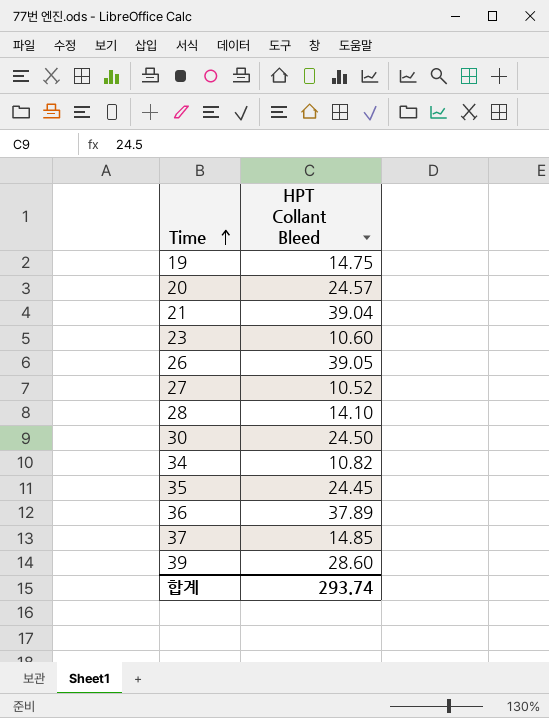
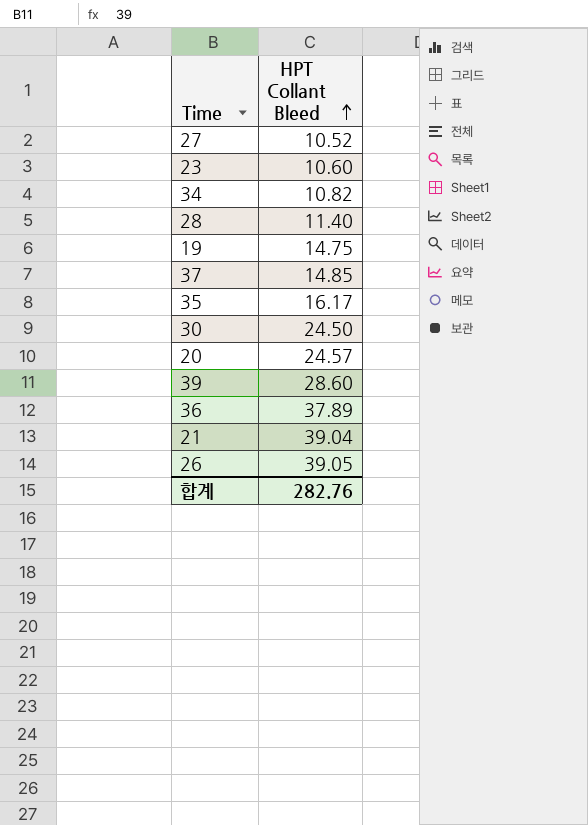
row order: Time ascending -> HPT Collant Bleed ascending
28 | HPT Collant Bleed: 14.10 -> 11.40
35 | HPT Collant Bleed: 24.45 -> 16.17
합계 | HPT Collant Bleed: 293.74 -> 282.76

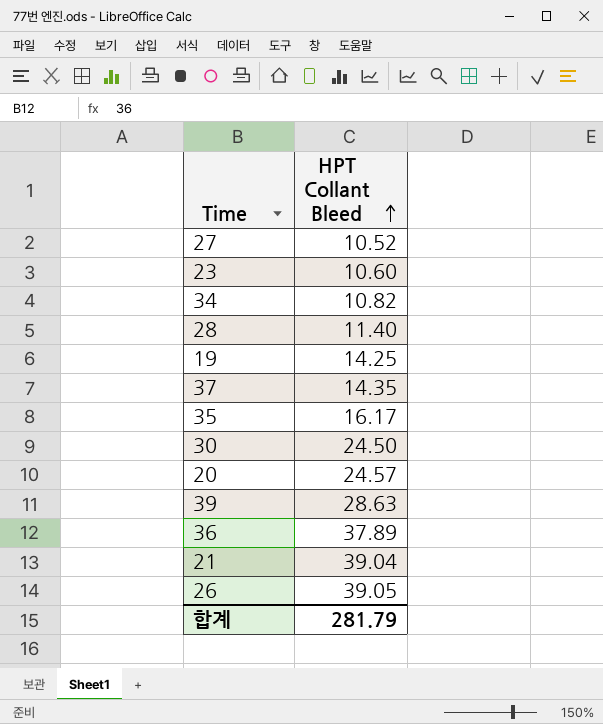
19 | HPT Collant Bleed: 14.75 -> 14.25
37 | HPT Collant Bleed: 14.85 -> 14.35
39 | HPT Collant Bleed: 28.60 -> 28.63
합계 | HPT Collant Bleed: 282.76 -> 281.79

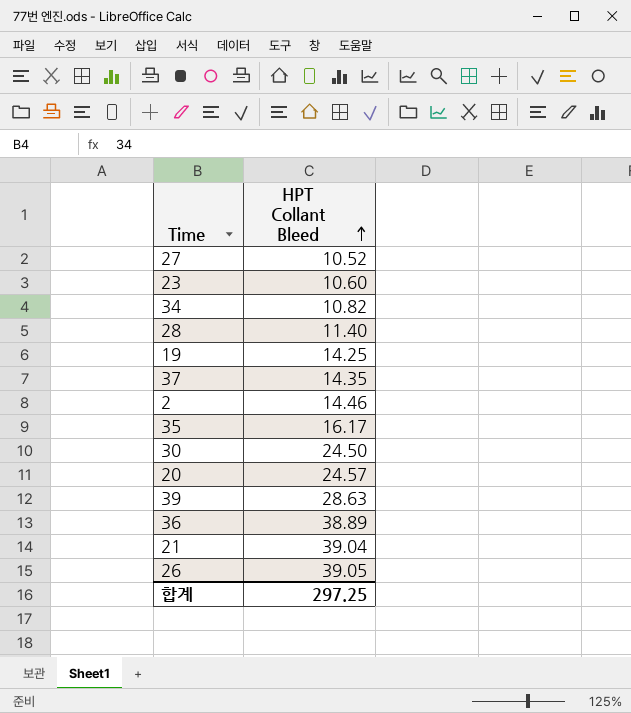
row 2: none -> 14.46
36 | HPT Collant Bleed: 37.89 -> 38.89
합계 | HPT Collant Bleed: 281.79 -> 297.25

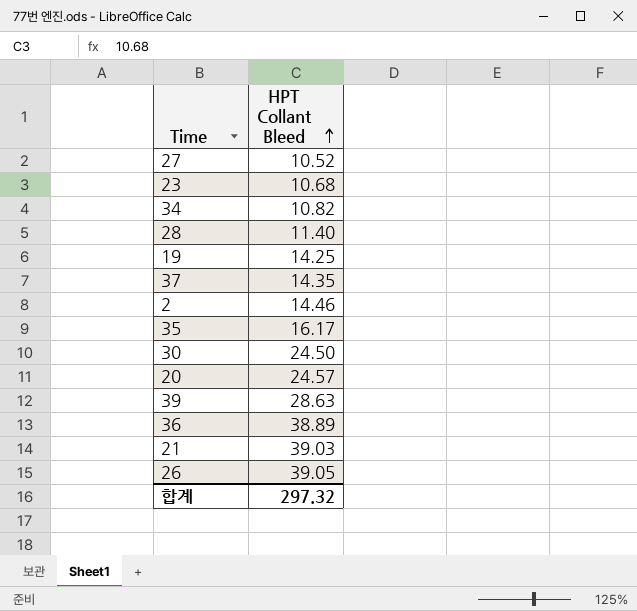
23 | HPT Collant Bleed: 10.60 -> 10.68
21 | HPT Collant Bleed: 39.04 -> 39.03
합계 | HPT Collant Bleed: 297.25 -> 297.32

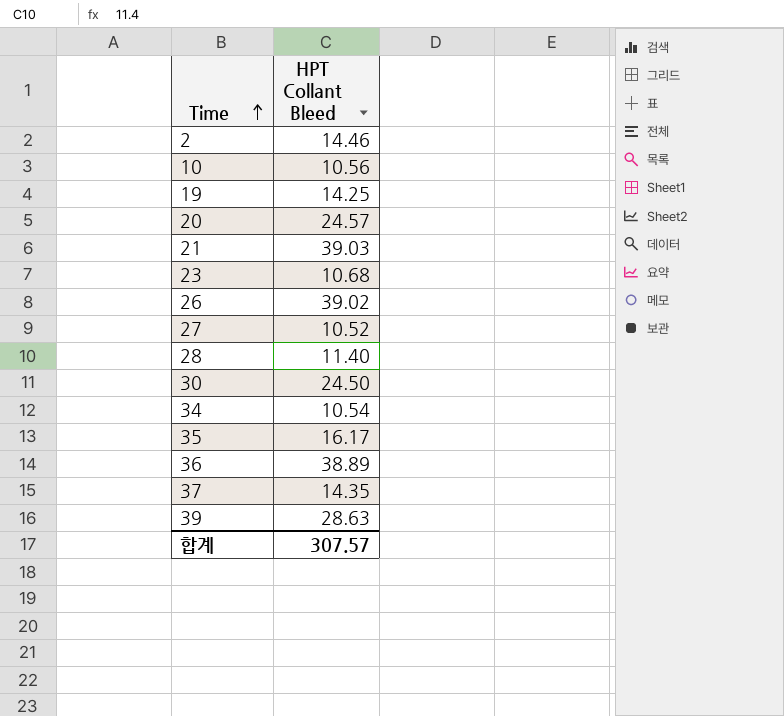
row order: HPT Collant Bleed ascending -> Time ascending
row 10: none -> 10.56
26 | HPT Collant Bleed: 39.05 -> 39.02
34 | HPT Collant Bleed: 10.82 -> 10.54
합계 | HPT Collant Bleed: 297.32 -> 307.57

